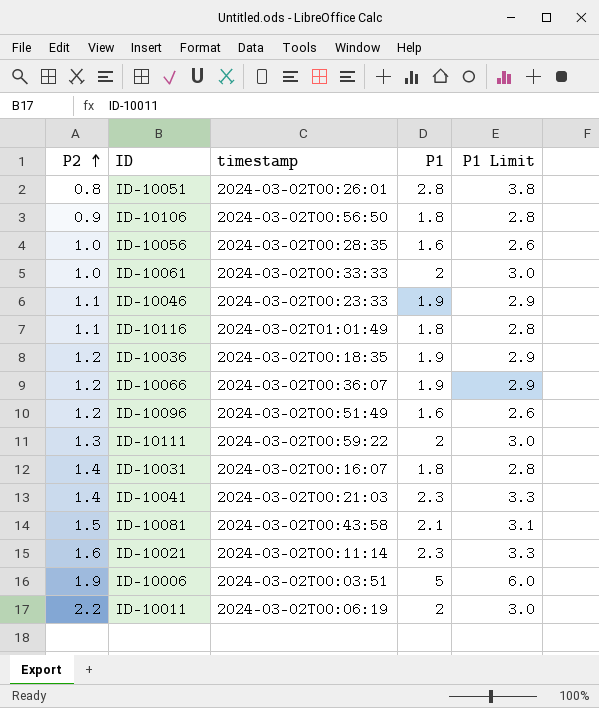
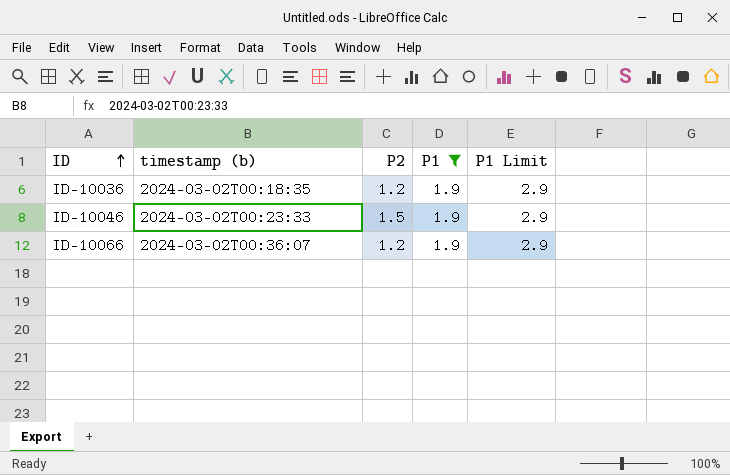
filter: none -> P1 = 1.9
row order: P2 ascending -> ID ascending
column name: timestamp -> timestamp (b)
column P2 | position: 1 -> 3
ID-10046 | P2: 1.1 -> 1.5

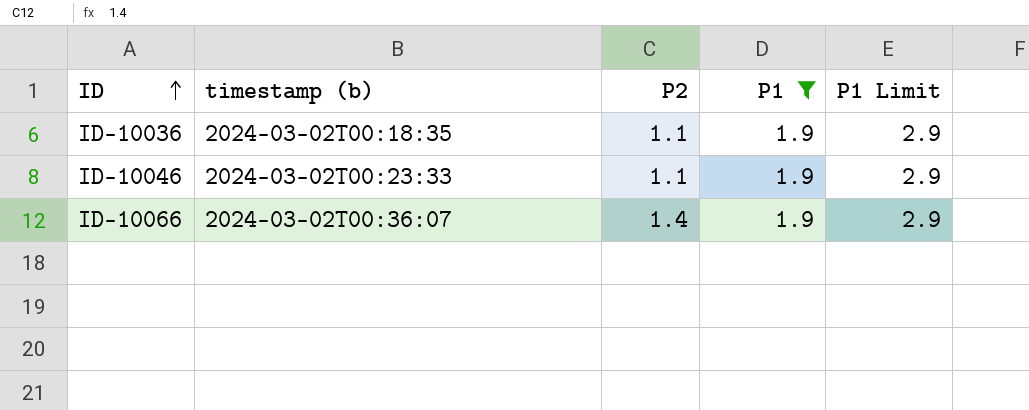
ID-10036 | P2: 1.2 -> 1.1
ID-10046 | P2: 1.5 -> 1.1
ID-10066 | P2: 1.2 -> 1.4

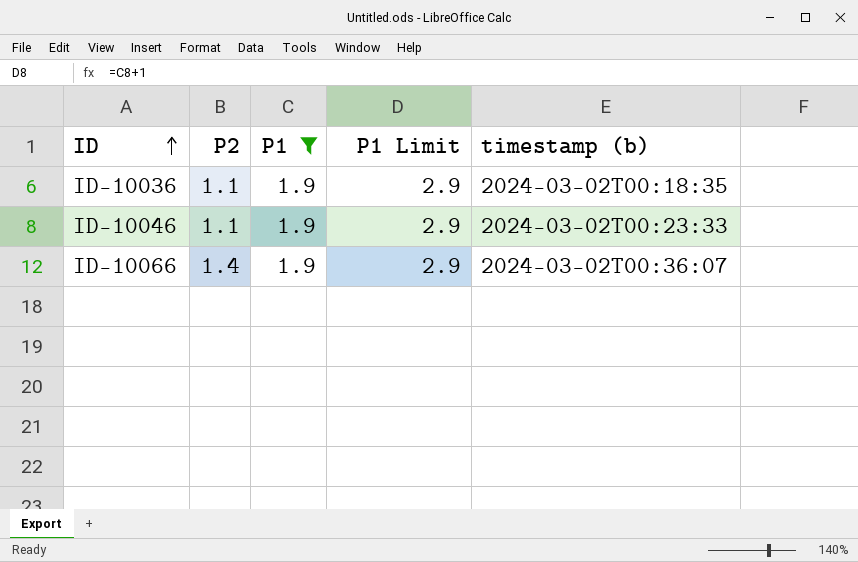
column timestamp (b) | position: 2 -> 5

